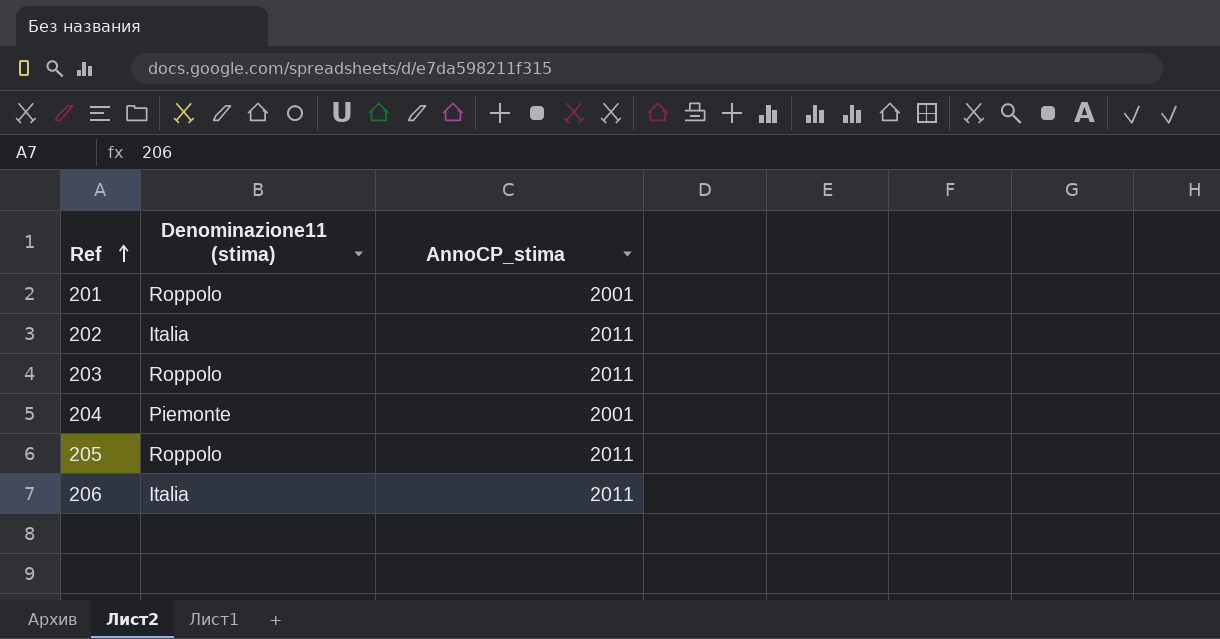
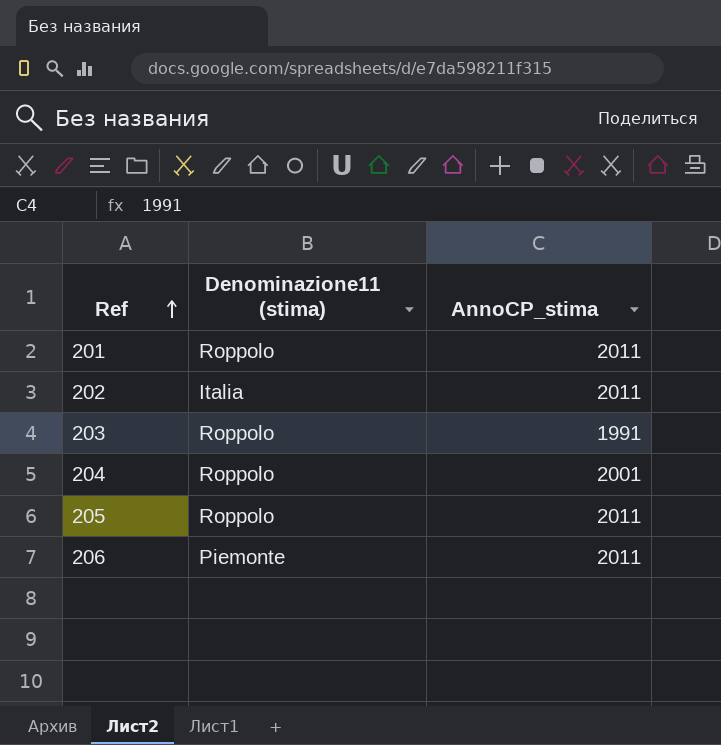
201 | AnnoCP_stima: 2001 -> 2011
203 | AnnoCP_stima: 2011 -> 1991
204 | Denominazione11 (stima): Piemonte -> Roppolo
206 | Denominazione11 (stima): Italia -> Piemonte

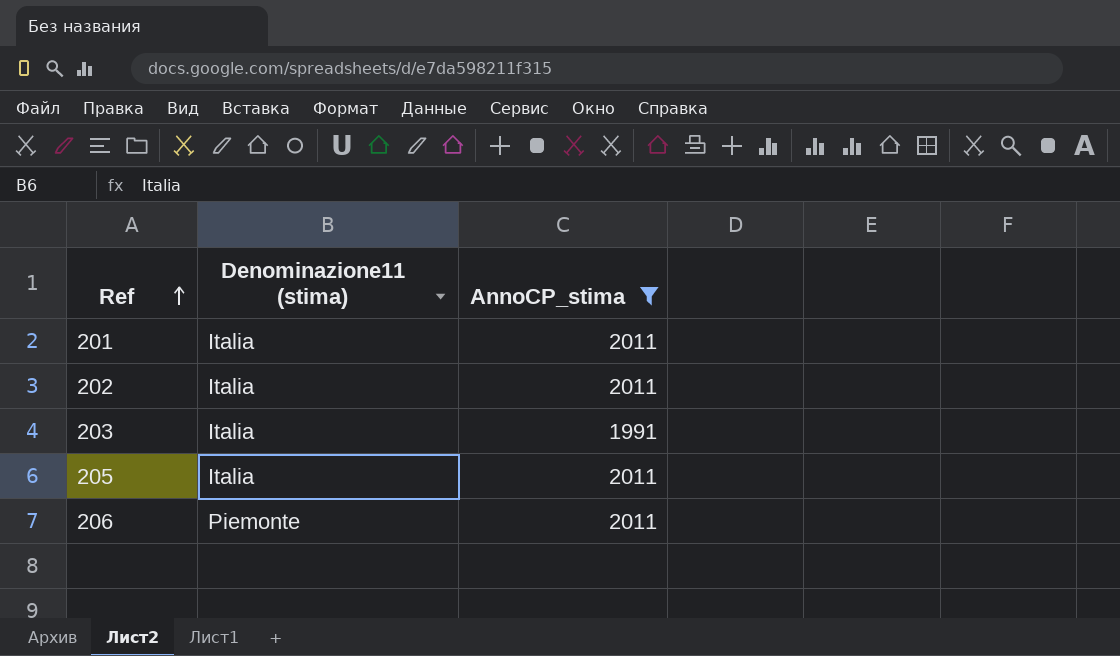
filter: none -> AnnoCP_stima != 2001
201 | Denominazione11 (stima): Roppolo -> Italia
203 | Denominazione11 (stima): Roppolo -> Italia
205 | Denominazione11 (stima): Roppolo -> Italia

